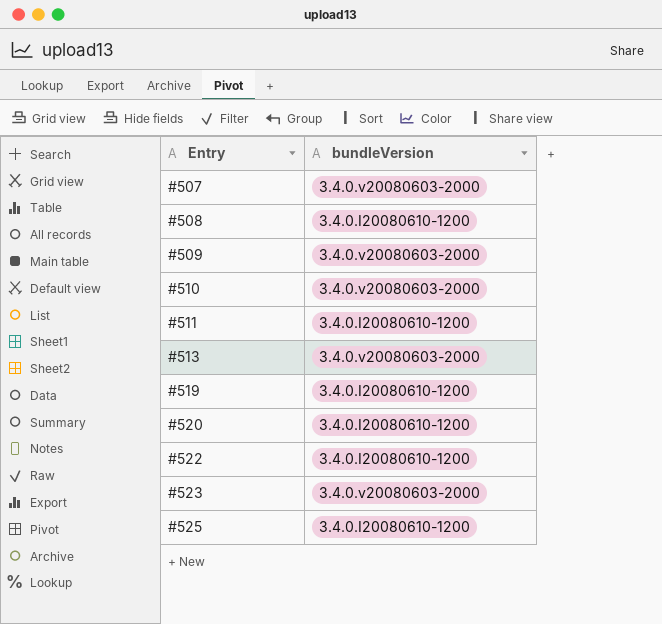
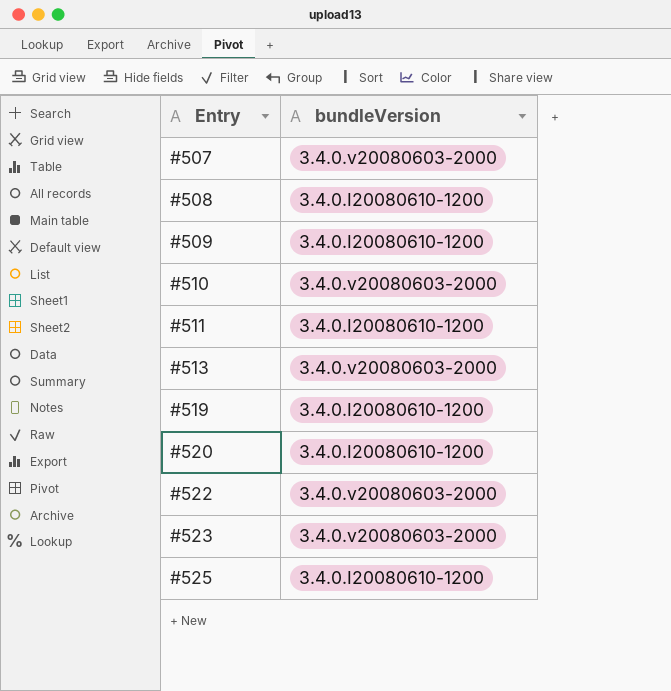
#509 | bundleVersion: 3.4.0.v20080603-2000 -> 3.4.0.I20080610-1200
#522 | bundleVersion: 3.4.0.I20080610-1200 -> 3.4.0.v20080603-2000

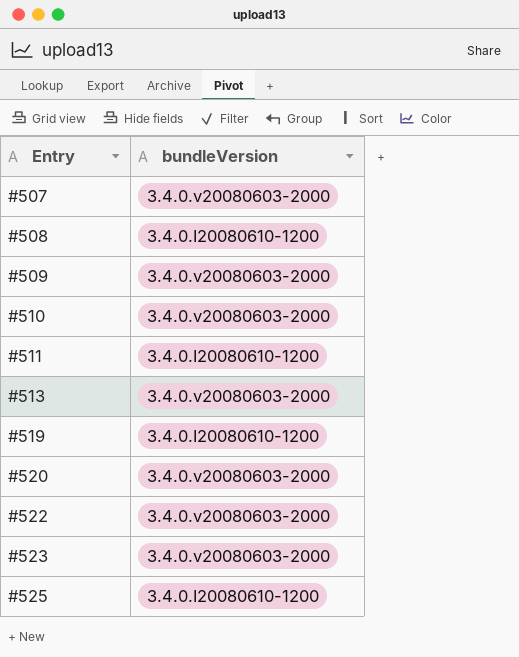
#509 | bundleVersion: 3.4.0.I20080610-1200 -> 3.4.0.v20080603-2000
#520 | bundleVersion: 3.4.0.I20080610-1200 -> 3.4.0.v20080603-2000

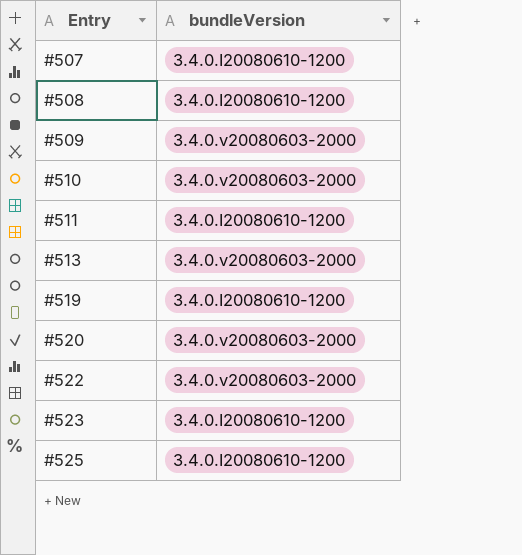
#507 | bundleVersion: 3.4.0.v20080603-2000 -> 3.4.0.I20080610-1200
#523 | bundleVersion: 3.4.0.v20080603-2000 -> 3.4.0.I20080610-1200

